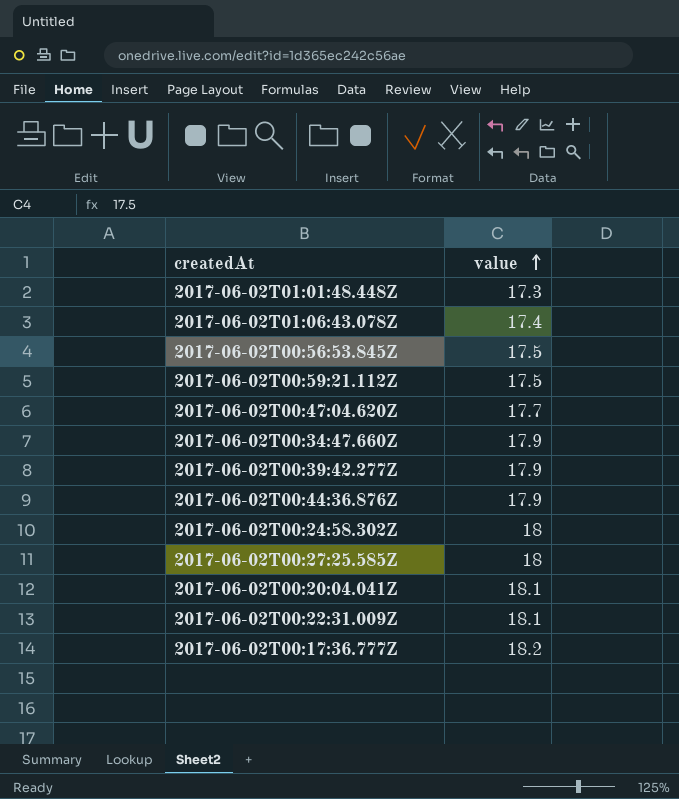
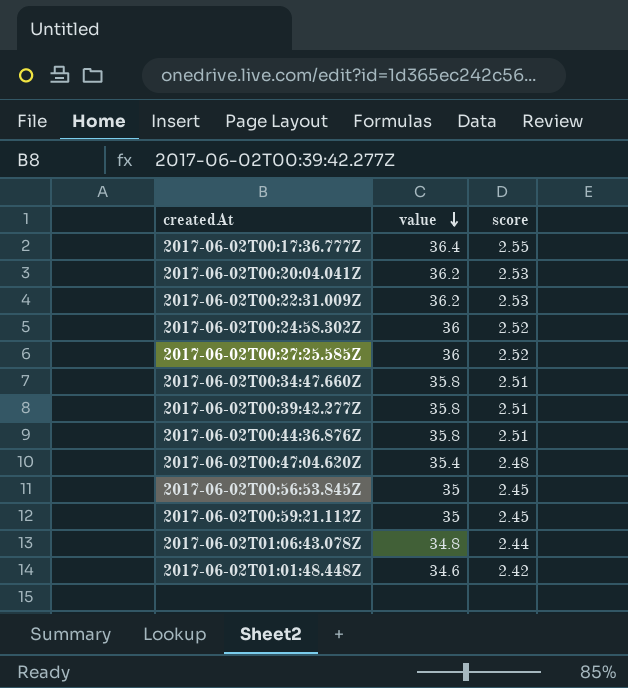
row order: value ascending -> value descending
column score | formula: none -> [value] * 0.07
2017-06-02T00:17:36.777Z | value: 18.2 -> 36.4
2017-06-02T00:20:04.041Z | value: 18.1 -> 36.2
2017-06-02T00:22:31.009Z | value: 18.1 -> 36.2
2017-06-02T00:24:58.302Z | value: 18 -> 36
2017-06-02T00:27:25.585Z | value: 18 -> 36
2017-06-02T00:34:47.660Z | value: 17.9 -> 35.8
2017-06-02T00:39:42.277Z | value: 17.9 -> 35.8
2017-06-02T00:44:36.876Z | value: 17.9 -> 35.8
2017-06-02T00:47:04.620Z | value: 17.7 -> 35.4
2017-06-02T00:56:53.845Z | value: 17.5 -> 35
2017-06-02T00:59:21.112Z | value: 17.5 -> 35
2017-06-02T01:06:43.078Z | value: 17.4 -> 34.8
2017-06-02T01:01:48.448Z | value: 17.3 -> 34.6

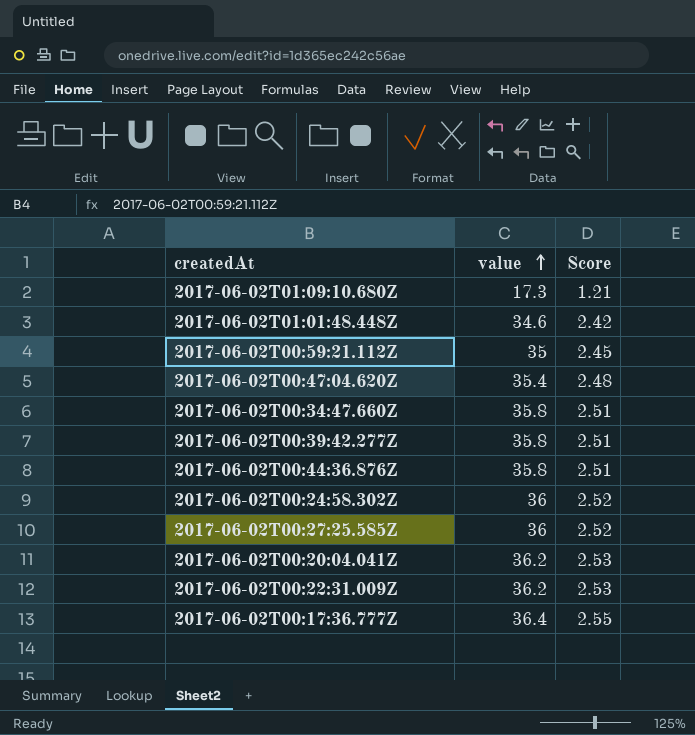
row order: value descending -> value ascending
column name: score -> Score
row 2017-06-02T00:56:53.845Z: 35 | 2.45 -> none
row 2017-06-02T01:06:43.078Z: 34.8 | 2.44 -> none
row 2017-06-02T01:09:10.680Z: none -> 17.3 | 1.21

